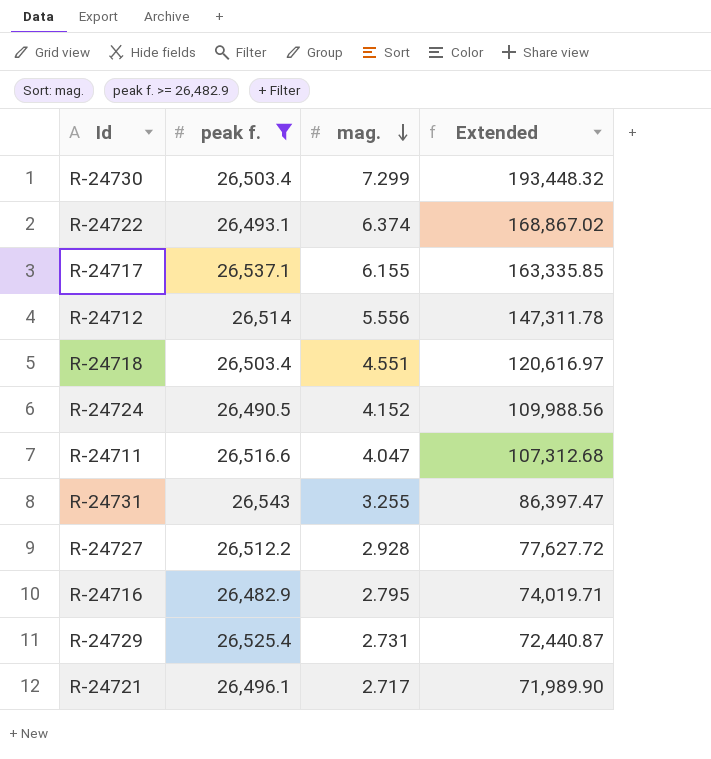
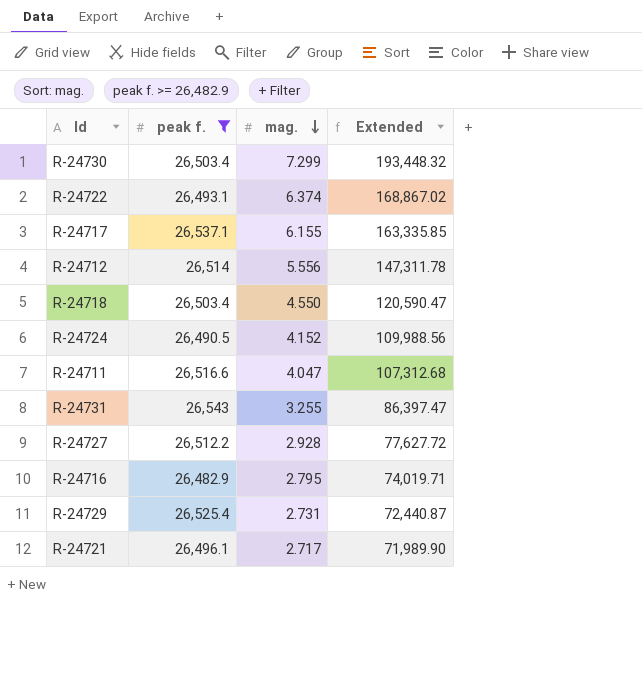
R-24718 | mag.: 4.551 -> 4.550
R-24718 | Extended: 120,616.97 -> 120,590.47

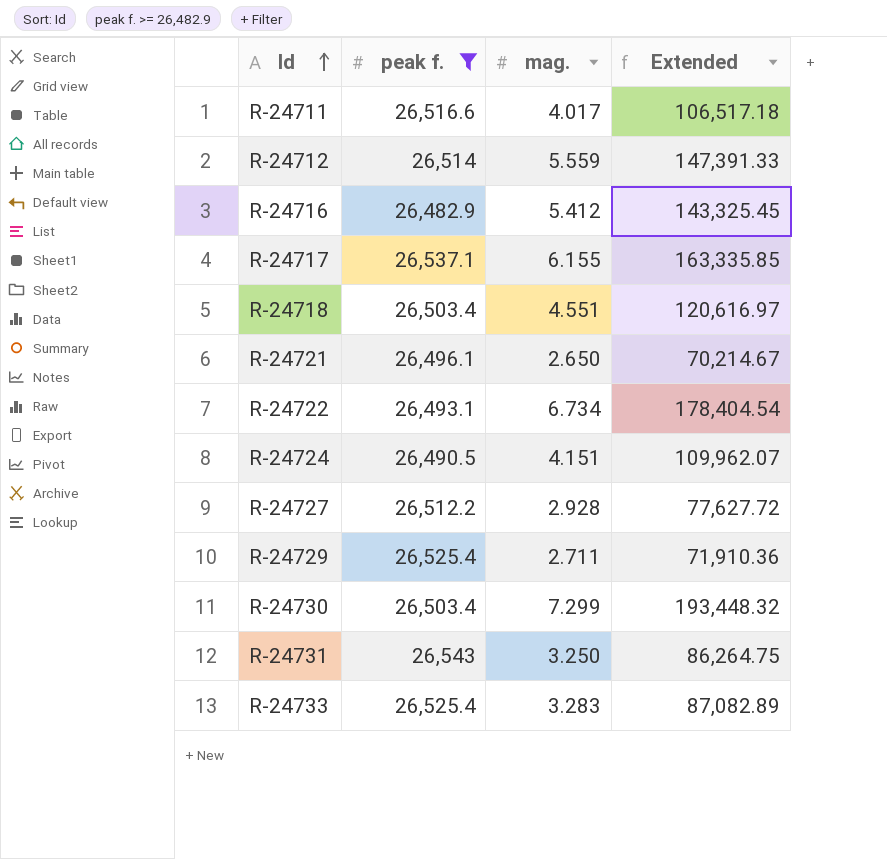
row order: mag. descending -> Id ascending
R-24711 | mag.: 4.047 -> 4.017
R-24711 | Extended: 107,312.68 -> 106,517.18
R-24712 | mag.: 5.556 -> 5.559
R-24712 | Extended: 147,311.78 -> 147,391.33
R-24716 | mag.: 2.795 -> 5.412
R-24716 | Extended: 74,019.71 -> 143,325.45
R-24718 | mag.: 4.550 -> 4.551
R-24718 | Extended: 120,590.47 -> 120,616.97
R-24721 | mag.: 2.717 -> 2.650
R-24721 | Extended: 71,989.90 -> 70,214.67
R-24722 | mag.: 6.374 -> 6.734
R-24722 | Extended: 168,867.02 -> 178,404.54
R-24724 | mag.: 4.152 -> 4.151
R-24724 | Extended: 109,988.56 -> 109,962.07
R-24729 | mag.: 2.731 -> 2.711
R-24729 | Extended: 72,440.87 -> 71,910.36
R-24731 | mag.: 3.255 -> 3.250
R-24731 | Extended: 86,397.47 -> 86,264.75
row R-24733: none -> 26,525.4 | 3.283 | 87,082.89

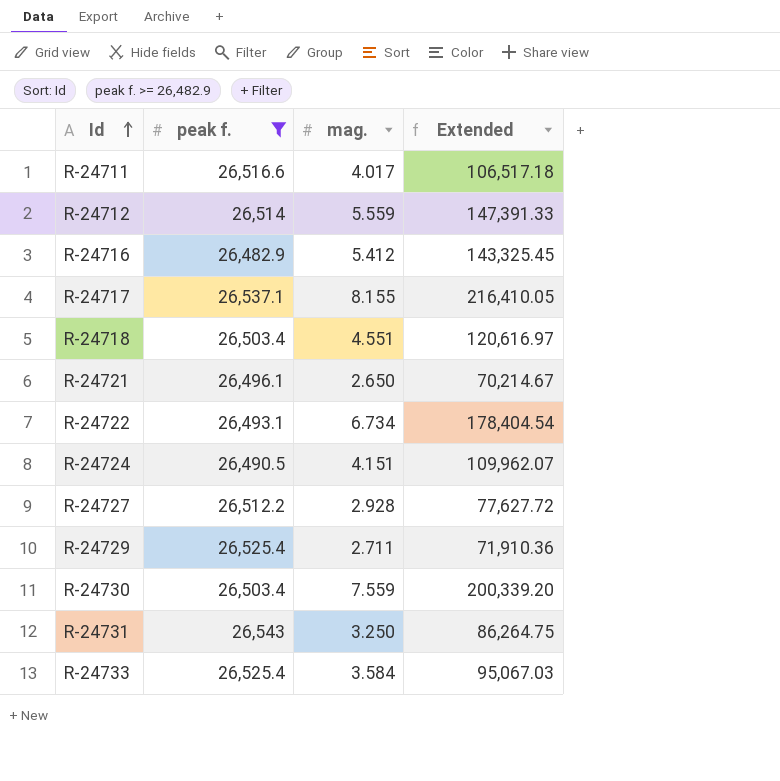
R-24717 | mag.: 6.155 -> 8.155
R-24717 | Extended: 163,335.85 -> 216,410.05
R-24730 | mag.: 7.299 -> 7.559
R-24730 | Extended: 193,448.32 -> 200,339.20
R-24733 | mag.: 3.283 -> 3.584
R-24733 | Extended: 87,082.89 -> 95,067.03

